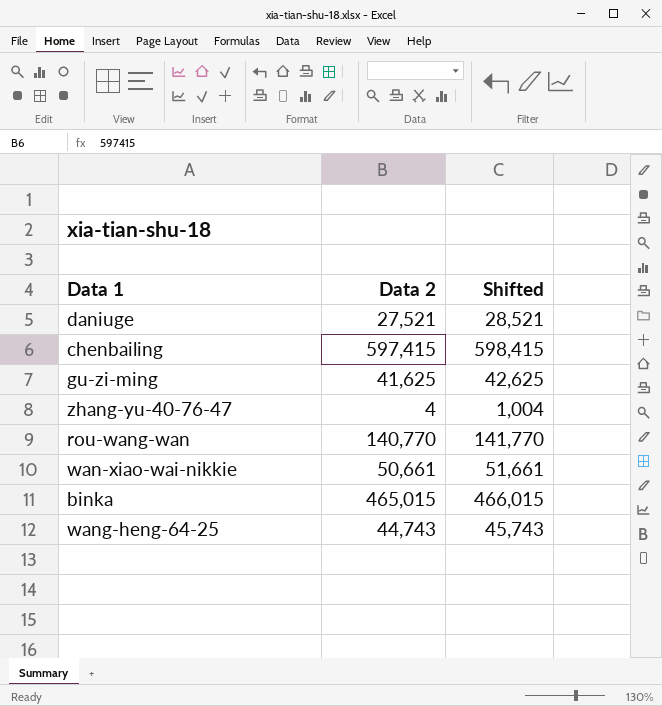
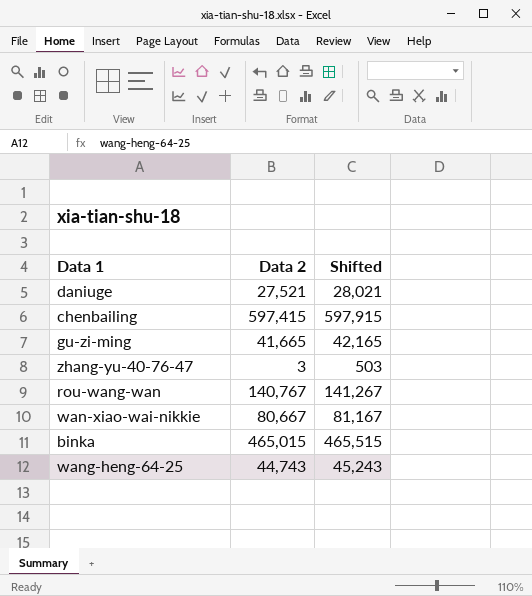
column Shifted | formula: [Data 2] + 1000 -> [Data 2] + 500
gu-zi-ming | Data 2: 41,625 -> 41,665
zhang-yu-40-76-47 | Data 2: 4 -> 3
rou-wang-wan | Data 2: 140,770 -> 140,767
wan-xiao-wai-nikkie | Data 2: 50,661 -> 80,667

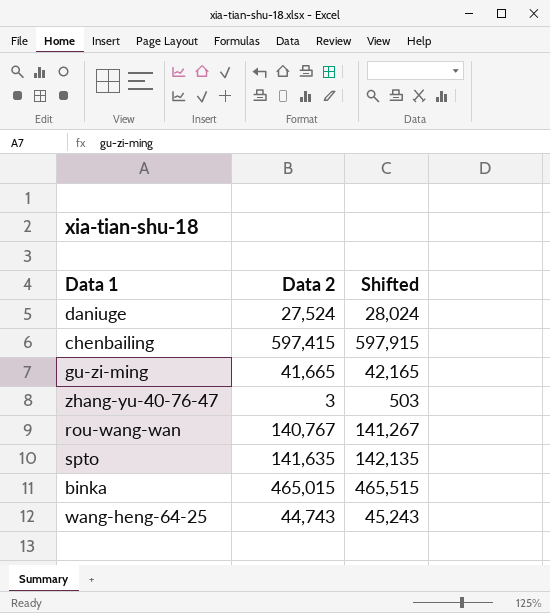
row wan-xiao-wai-nikkie: 80,667 | 81,167 -> none
daniuge | Data 2: 27,521 -> 27,524
daniuge | Shifted: 28,021 -> 28,024
row spto: none -> 141,635 | 142,135

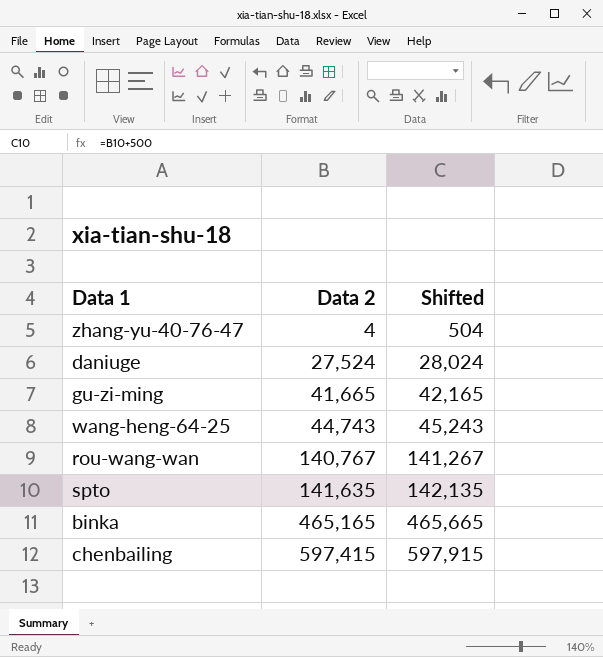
row order: none -> Data 2 ascending
zhang-yu-40-76-47 | Data 2: 3 -> 4
zhang-yu-40-76-47 | Shifted: 503 -> 504
binka | Data 2: 465,015 -> 465,165
binka | Shifted: 465,515 -> 465,665

